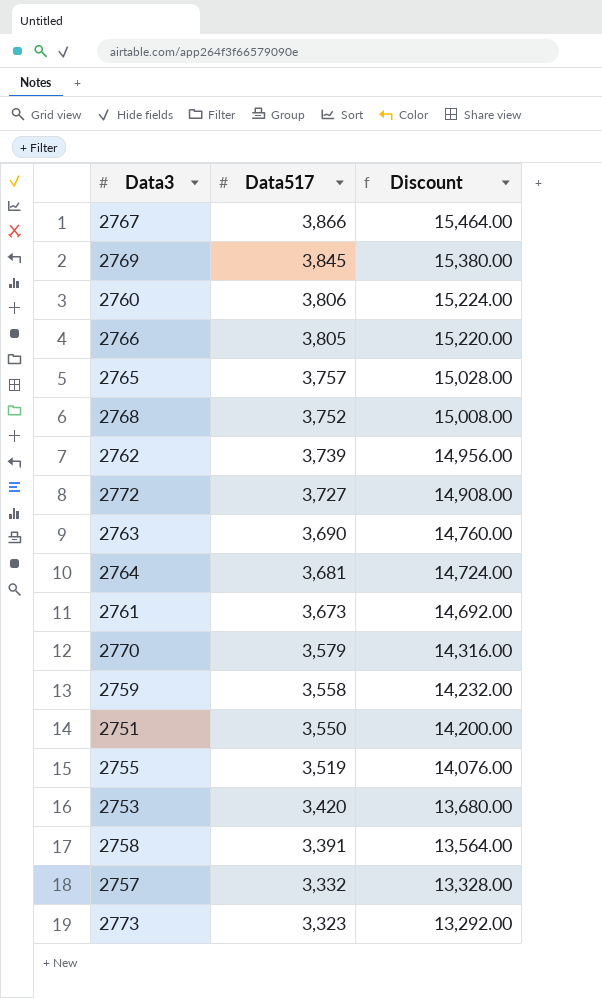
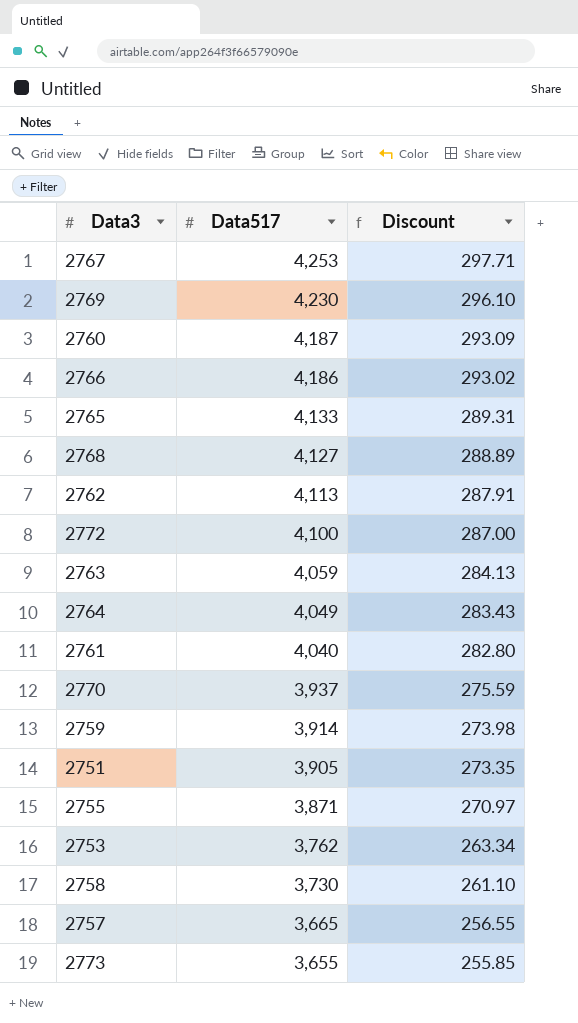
column Discount | formula: [Data517] * 4 -> [Data517] * 0.07
2767 | Data517: 3,866 -> 4,253
2769 | Data517: 3,845 -> 4,230
2760 | Data517: 3,806 -> 4,187
2766 | Data517: 3,805 -> 4,186
2765 | Data517: 3,757 -> 4,133
2768 | Data517: 3,752 -> 4,127
2762 | Data517: 3,739 -> 4,113
2772 | Data517: 3,727 -> 4,100
2763 | Data517: 3,690 -> 4,059
2764 | Data517: 3,681 -> 4,049
2761 | Data517: 3,673 -> 4,040
2770 | Data517: 3,579 -> 3,937
2759 | Data517: 3,558 -> 3,914
2751 | Data517: 3,550 -> 3,905
2755 | Data517: 3,519 -> 3,871
2753 | Data517: 3,420 -> 3,762
2758 | Data517: 3,391 -> 3,730
2757 | Data517: 3,332 -> 3,665
2773 | Data517: 3,323 -> 3,655

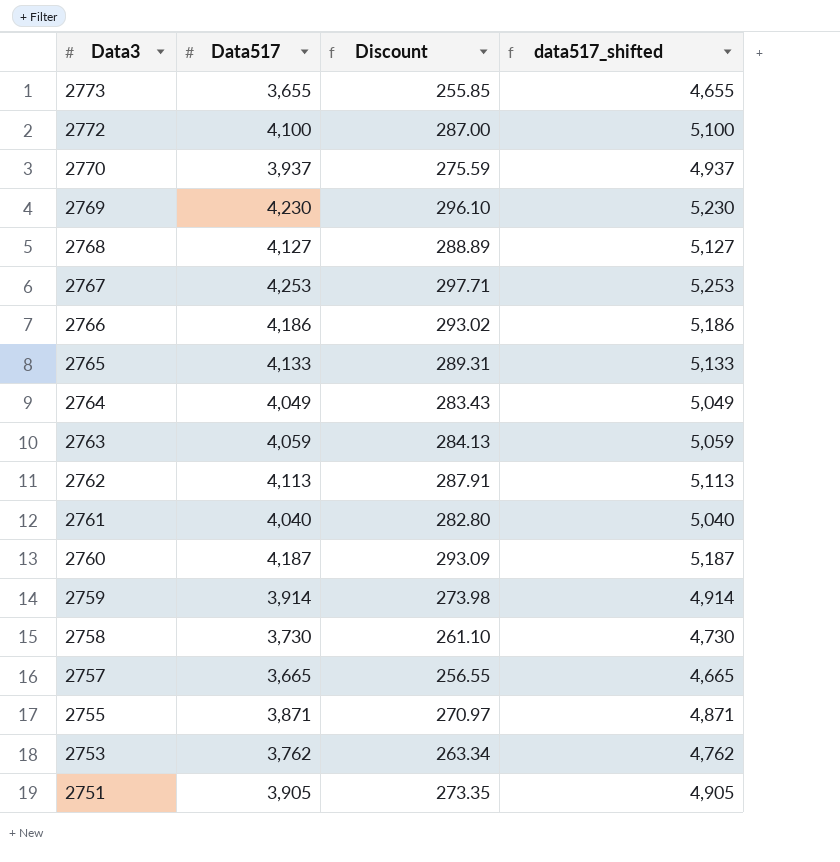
row order: Data517 descending -> Data3 descending
column data517_shifted | formula: none -> [Data517] + 1000

